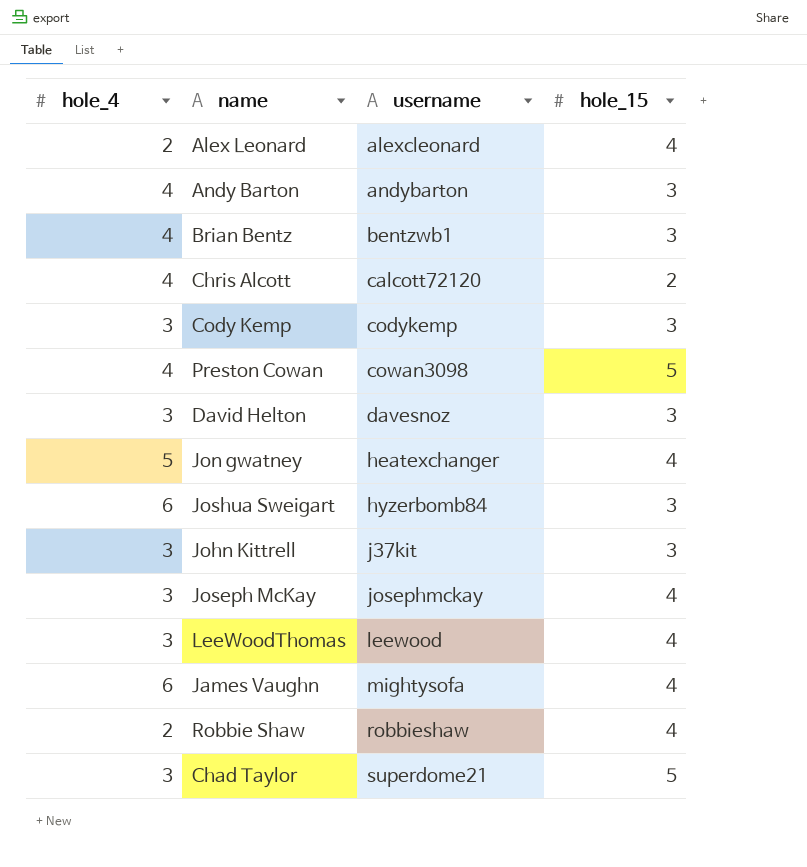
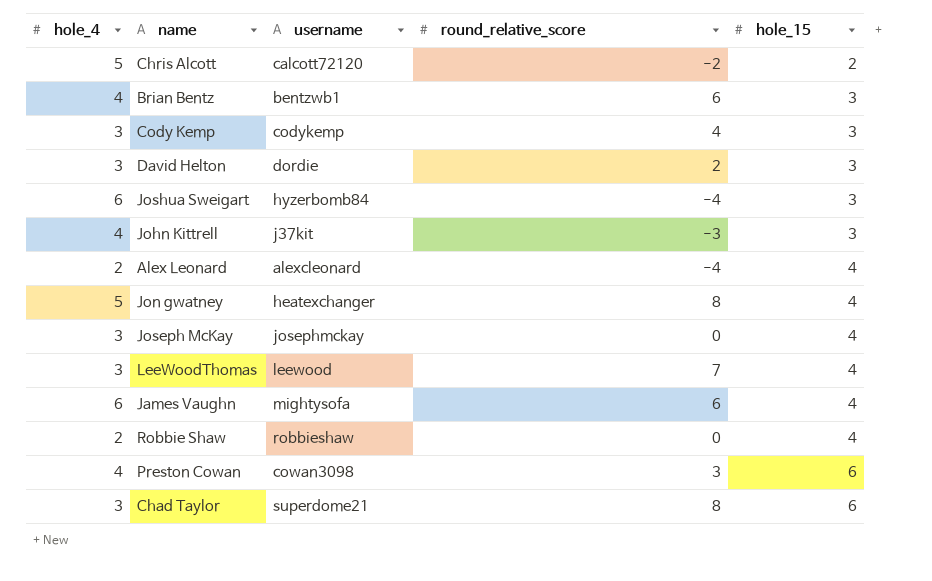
row order: username ascending -> hole_15 ascending
column round_relative_score | position: none -> 4
row Andy Barton: 4 | andybarton | 3 -> none
Chris Alcott | hole_4: 4 -> 5
David Helton | username: davesnoz -> dordie
John Kittrell | hole_4: 3 -> 4
Preston Cowan | hole_15: 5 -> 6
Chad Taylor | hole_15: 5 -> 6

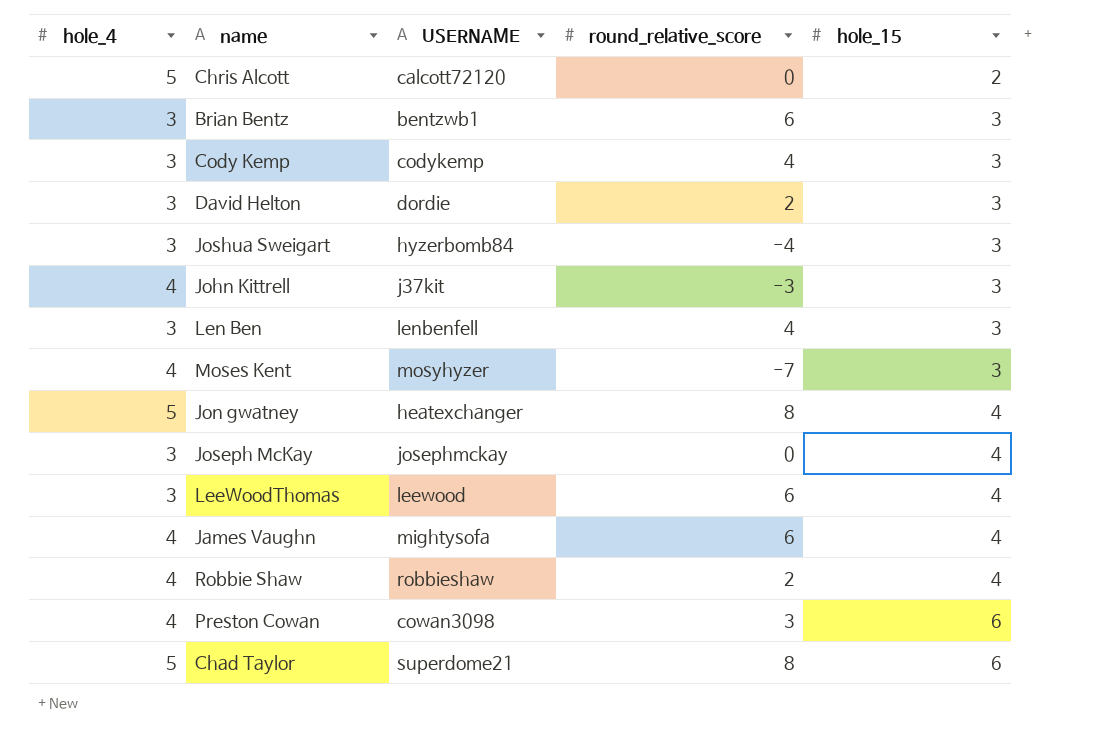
column name: username -> USERNAME
row Alex Leonard: 2 | alexcleonard | -4 | 4 -> none
Chris Alcott | round_relative_score: -2 -> 0
Brian Bentz | hole_4: 4 -> 3
Joshua Sweigart | hole_4: 6 -> 3
row Len Ben: none -> 3 | lenbenfell | 4 | 3
row Moses Kent: none -> 4 | mosyhyzer | -7 | 3
LeeWoodThomas | round_relative_score: 7 -> 6
James Vaughn | hole_4: 6 -> 4
Robbie Shaw | hole_4: 2 -> 4
Robbie Shaw | round_relative_score: 0 -> 2
Chad Taylor | hole_4: 3 -> 5

